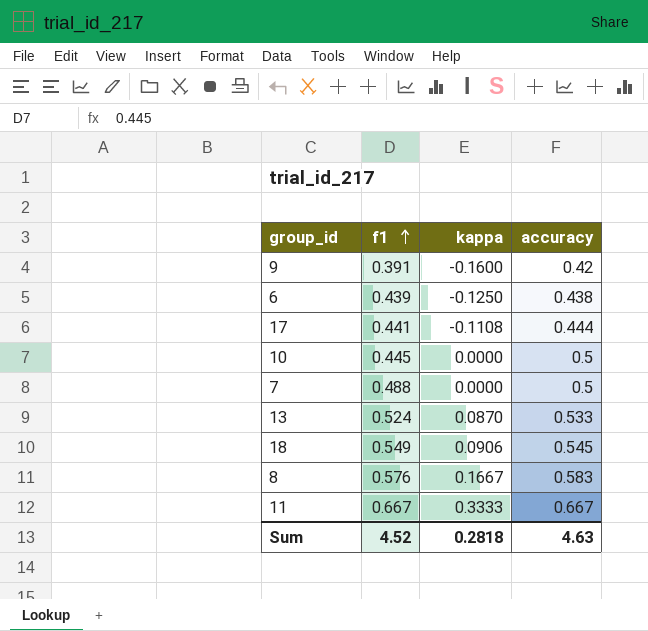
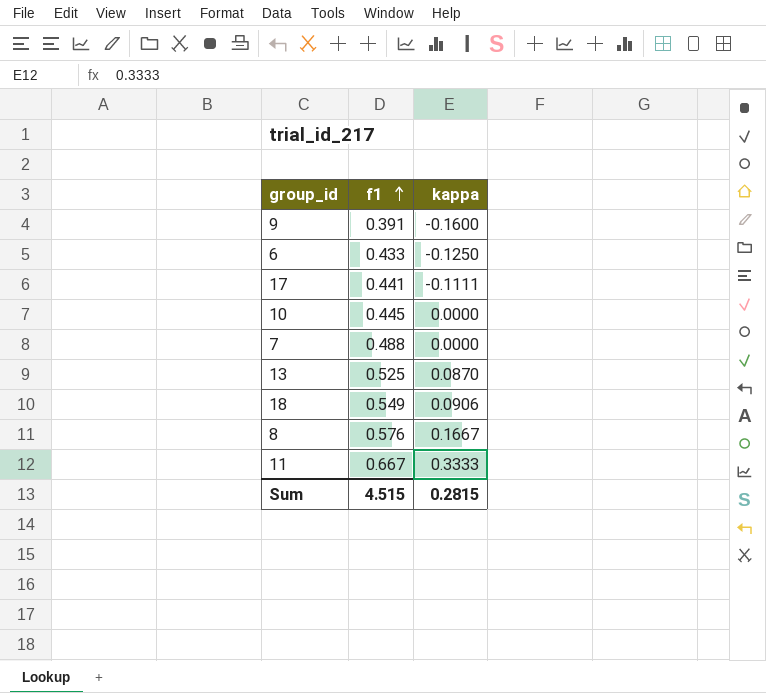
column accuracy | position: 4 -> none
6 | f1: 0.439 -> 0.433
17 | kappa: -0.1108 -> -0.1111
13 | f1: 0.524 -> 0.525
Sum | f1: 4.52 -> 4.515
Sum | kappa: 0.2818 -> 0.2815

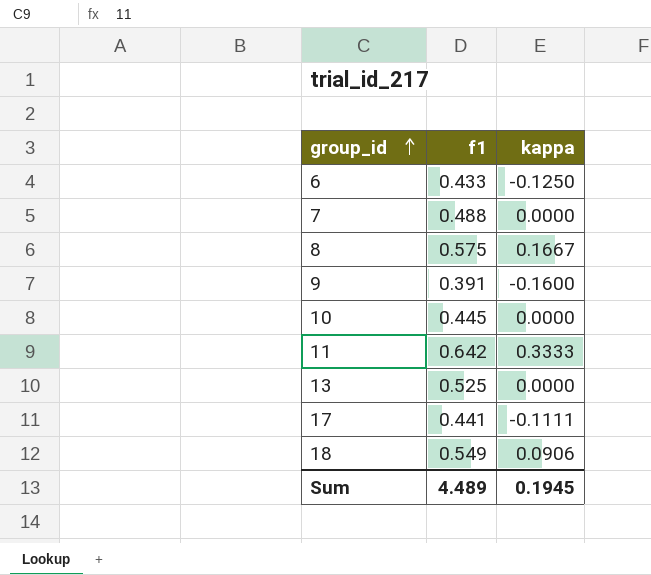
row order: f1 ascending -> group_id ascending
8 | f1: 0.576 -> 0.575
11 | f1: 0.667 -> 0.642
13 | kappa: 0.0870 -> 0.0000
Sum | f1: 4.515 -> 4.489
Sum | kappa: 0.2815 -> 0.1945

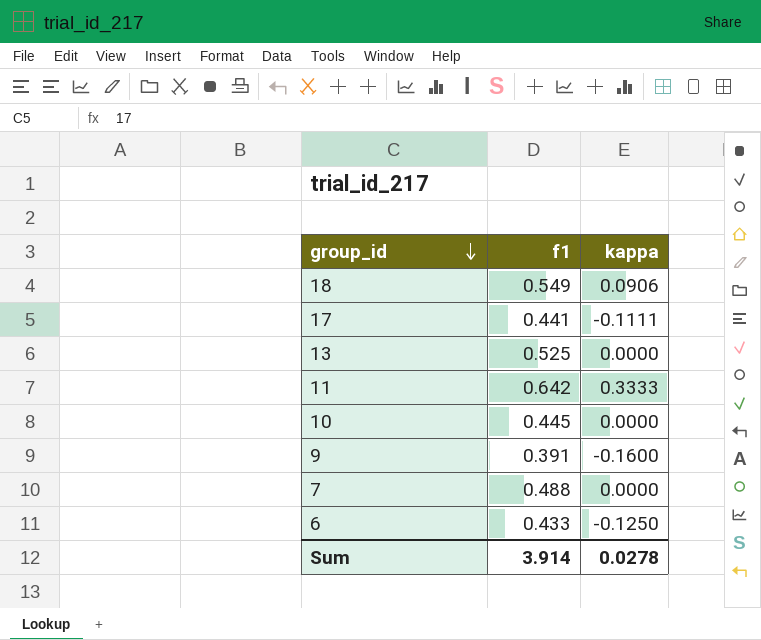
row order: group_id ascending -> group_id descending
row 8: 0.575 | 0.1667 -> none
Sum | f1: 4.489 -> 3.914
Sum | kappa: 0.1945 -> 0.0278

